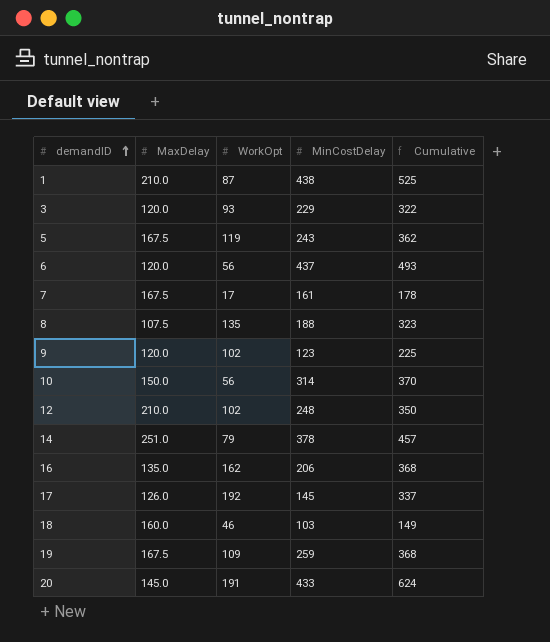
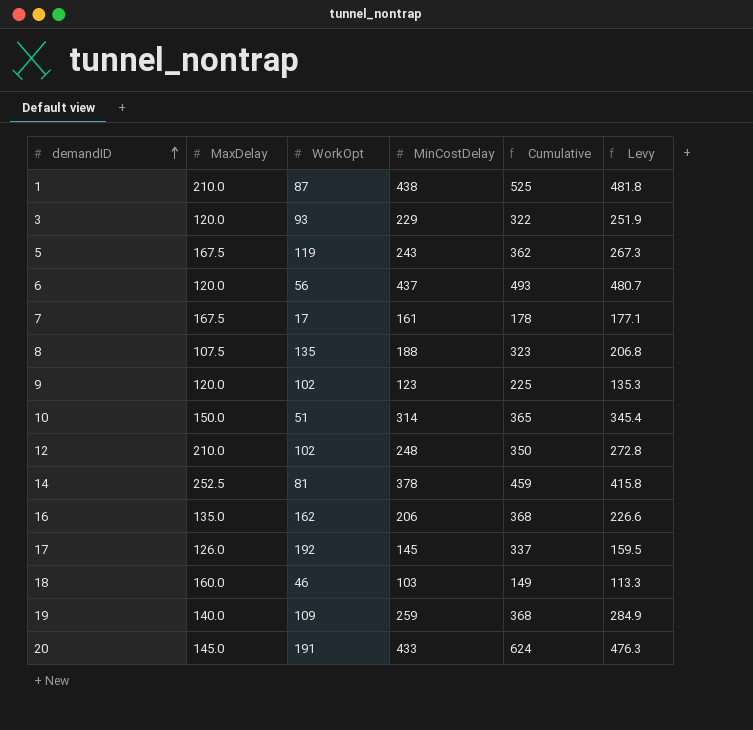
column Levy | formula: none -> [MinCostDelay] * 1.1
10 | WorkOpt: 56 -> 51
10 | Cumulative: 370 -> 365
14 | MaxDelay: 251.0 -> 252.5
14 | WorkOpt: 79 -> 81
14 | Cumulative: 457 -> 459
19 | MaxDelay: 167.5 -> 140.0

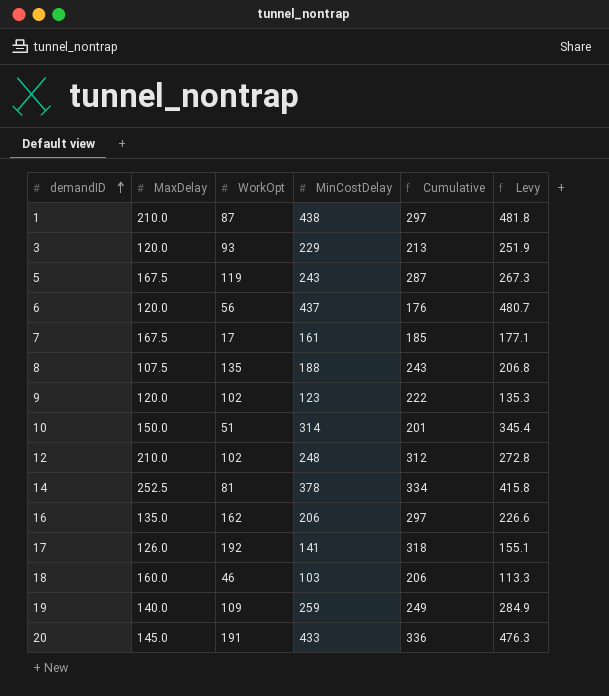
column Cumulative | formula: [WorkOpt] + [MinCostDelay] -> [MaxDelay] + [WorkOpt]
17 | MinCostDelay: 145 -> 141
17 | Levy: 159.5 -> 155.1

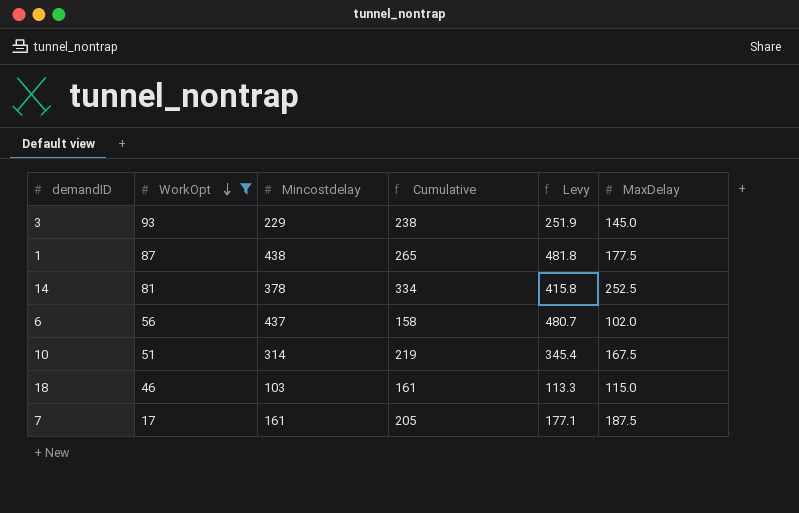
filter: none -> WorkOpt <= 93
row order: demandID ascending -> WorkOpt descending
column name: MinCostDelay -> Mincostdelay
column MaxDelay | position: 2 -> 6
3 | Cumulative: 213 -> 238
3 | MaxDelay: 120.0 -> 145.0
1 | Cumulative: 297 -> 265
1 | MaxDelay: 210.0 -> 177.5
6 | Cumulative: 176 -> 158
6 | MaxDelay: 120.0 -> 102.0
10 | Cumulative: 201 -> 219
10 | MaxDelay: 150.0 -> 167.5
18 | Cumulative: 206 -> 161
18 | MaxDelay: 160.0 -> 115.0
7 | Cumulative: 185 -> 205
7 | MaxDelay: 167.5 -> 187.5

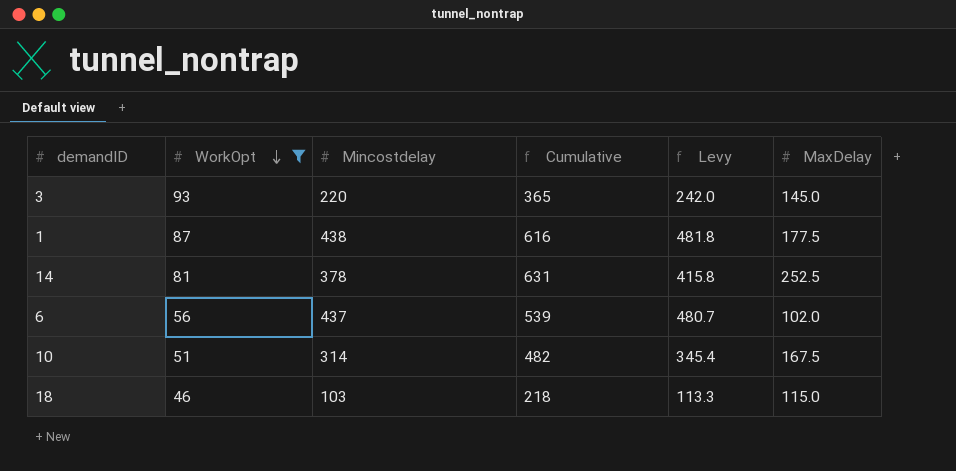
column Cumulative | formula: [WorkOpt] + [MaxDelay] -> [Mincostdelay] + [MaxDelay]
row 7: 17 | 161 | 205 | 177.1 | 187.5 -> none
3 | Mincostdelay: 229 -> 220
3 | Levy: 251.9 -> 242.0

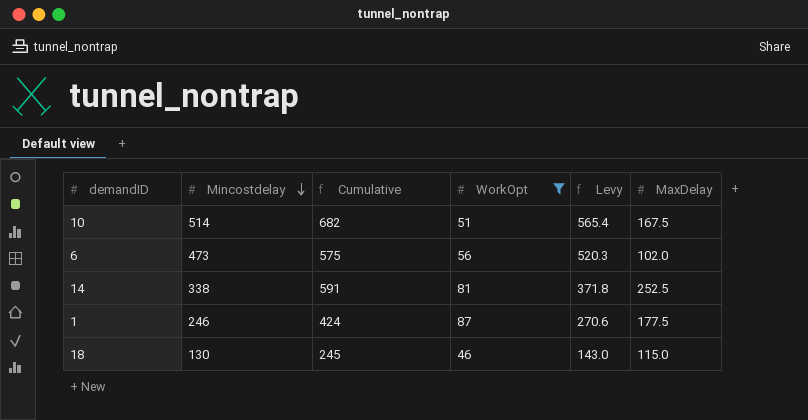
row order: WorkOpt descending -> Mincostdelay descending
column WorkOpt | position: 2 -> 4
row 3: 93 | 220 | 365 | 242.0 | 145.0 -> none
10 | Mincostdelay: 314 -> 514
10 | Cumulative: 482 -> 682
10 | Levy: 345.4 -> 565.4
6 | Mincostdelay: 437 -> 473
6 | Cumulative: 539 -> 575
6 | Levy: 480.7 -> 520.3
14 | Mincostdelay: 378 -> 338
14 | Cumulative: 631 -> 591
14 | Levy: 415.8 -> 371.8
1 | Mincostdelay: 438 -> 246
1 | Cumulative: 616 -> 424
1 | Levy: 481.8 -> 270.6
18 | Mincostdelay: 103 -> 130
18 | Cumulative: 218 -> 245
18 | Levy: 113.3 -> 143.0

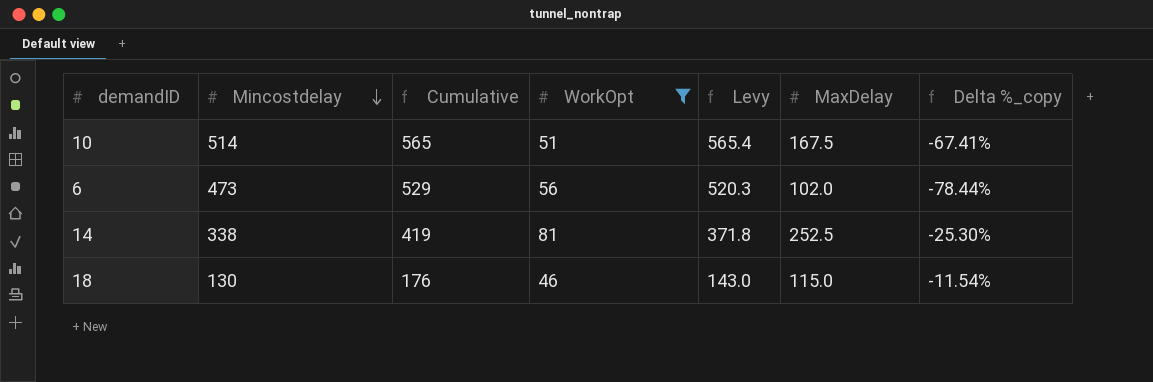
column Cumulative | formula: [Mincostdelay] + [MaxDelay] -> [Mincostdelay] + [WorkOpt]
column Delta %_copy | formula: none -> ([MaxDelay] - [Mincostdelay]) / [Mincostdelay]
row 1: 246 | 424 | 87 | 270.6 | 177.5 -> none

